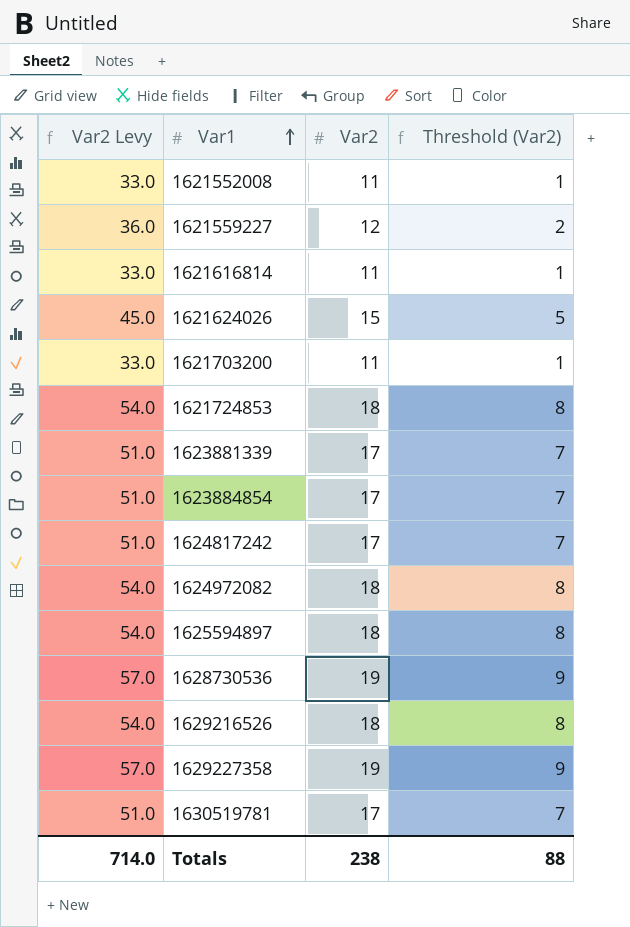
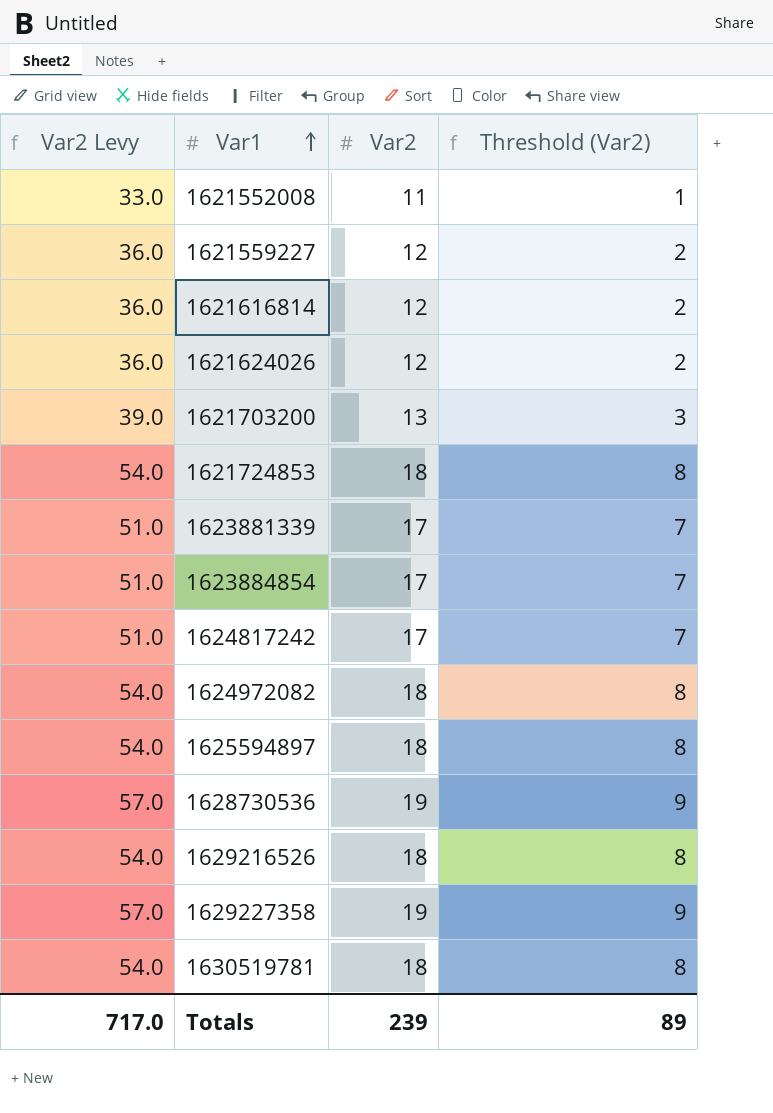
1621616814 | Var2 Levy: 33.0 -> 36.0
1621616814 | Var2: 11 -> 12
1621616814 | Threshold (Var2): 1 -> 2
1621624026 | Var2 Levy: 45.0 -> 36.0
1621624026 | Var2: 15 -> 12
1621624026 | Threshold (Var2): 5 -> 2
1621703200 | Var2 Levy: 33.0 -> 39.0
1621703200 | Var2: 11 -> 13
1621703200 | Threshold (Var2): 1 -> 3
1630519781 | Var2 Levy: 51.0 -> 54.0
1630519781 | Var2: 17 -> 18
1630519781 | Threshold (Var2): 7 -> 8
Totals | Var2 Levy: 714.0 -> 717.0
Totals | Var2: 238 -> 239
Totals | Threshold (Var2): 88 -> 89

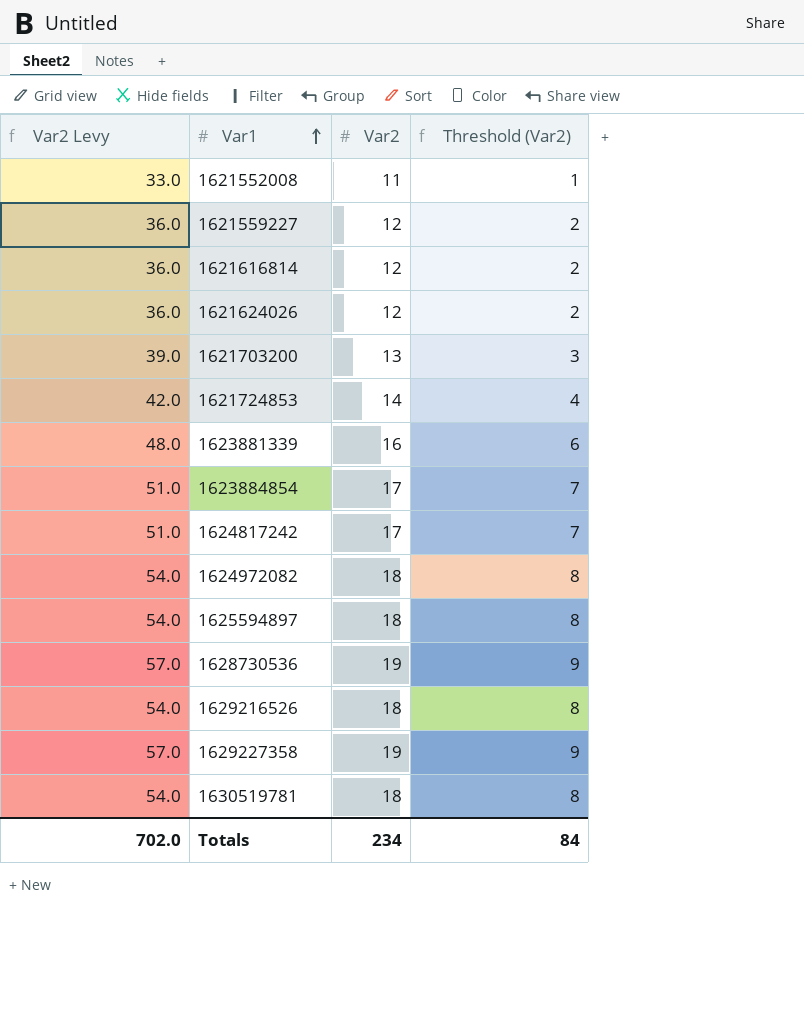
1621724853 | Var2 Levy: 54.0 -> 42.0
1621724853 | Var2: 18 -> 14
1621724853 | Threshold (Var2): 8 -> 4
1623881339 | Var2 Levy: 51.0 -> 48.0
1623881339 | Var2: 17 -> 16
1623881339 | Threshold (Var2): 7 -> 6
Totals | Var2 Levy: 717.0 -> 702.0
Totals | Var2: 239 -> 234
Totals | Threshold (Var2): 89 -> 84

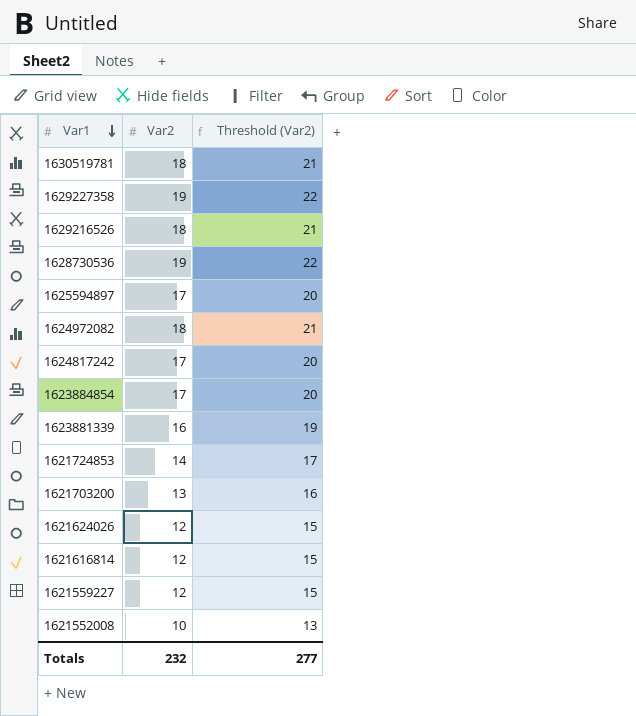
row order: Var1 ascending -> Var1 descending
column Var2 Levy | formula: [Var2] * 3 -> none
column Threshold (Var2) | formula: [Var2] - 10 -> [Var2] + 3
1625594897 | Var2: 18 -> 17
1621552008 | Var2: 11 -> 10
Totals | Var2: 234 -> 232
Totals | Threshold (Var2): 84 -> 277

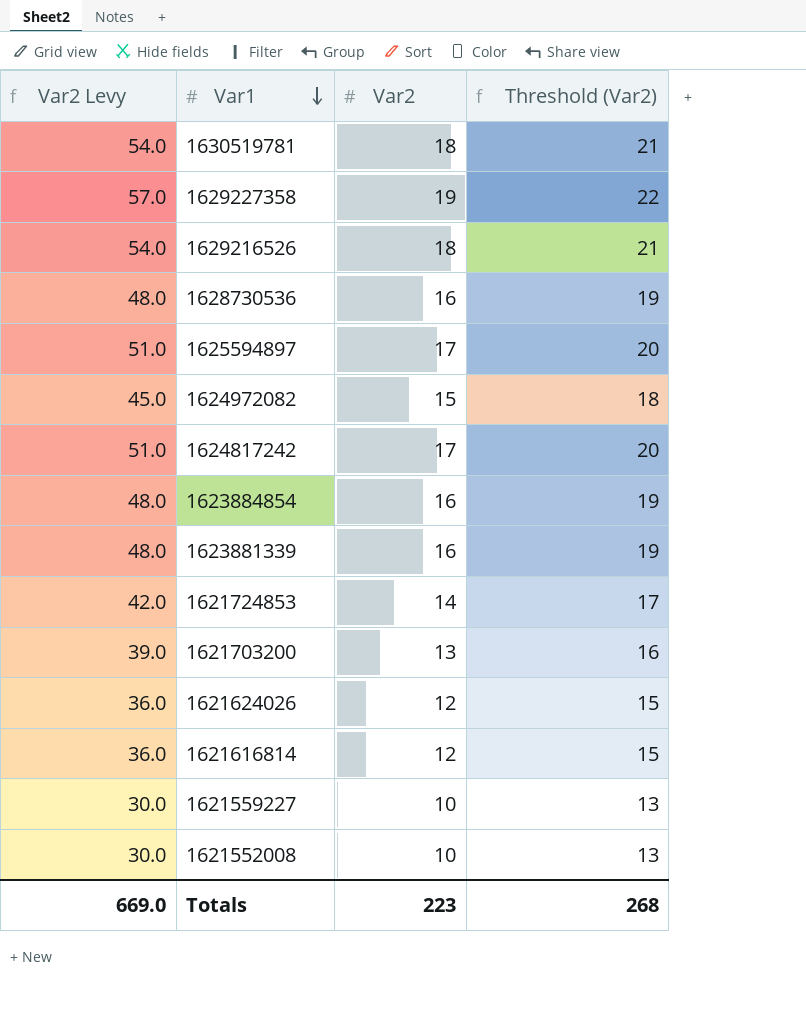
column Var2 Levy | formula: none -> [Var2] * 3
1628730536 | Var2: 19 -> 16
1628730536 | Threshold (Var2): 22 -> 19
1624972082 | Var2: 18 -> 15
1624972082 | Threshold (Var2): 21 -> 18
1623884854 | Var2: 17 -> 16
1623884854 | Threshold (Var2): 20 -> 19
1621559227 | Var2: 12 -> 10
1621559227 | Threshold (Var2): 15 -> 13
Totals | Var2: 232 -> 223
Totals | Threshold (Var2): 277 -> 268

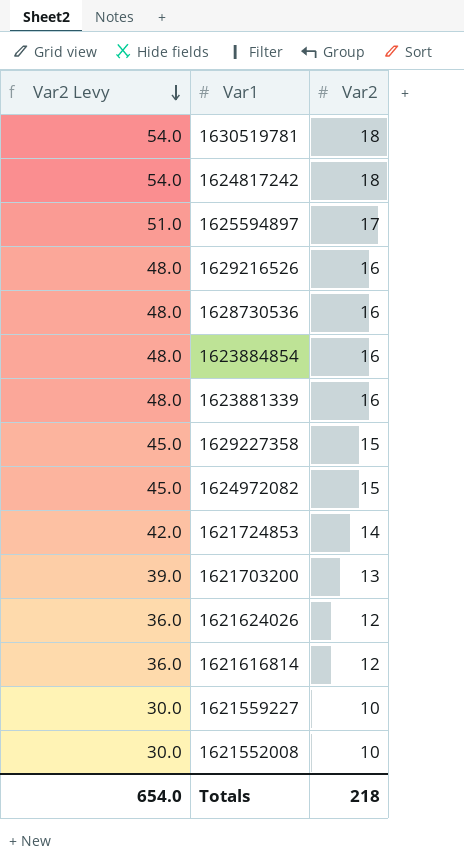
row order: Var1 descending -> Var2 Levy descending
column Threshold (Var2) | formula: [Var2] + 3 -> none
1624817242 | Var2 Levy: 51.0 -> 54.0
1624817242 | Var2: 17 -> 18
1629216526 | Var2 Levy: 54.0 -> 48.0
1629216526 | Var2: 18 -> 16
1629227358 | Var2 Levy: 57.0 -> 45.0
1629227358 | Var2: 19 -> 15
Totals | Var2 Levy: 669.0 -> 654.0
Totals | Var2: 223 -> 218

